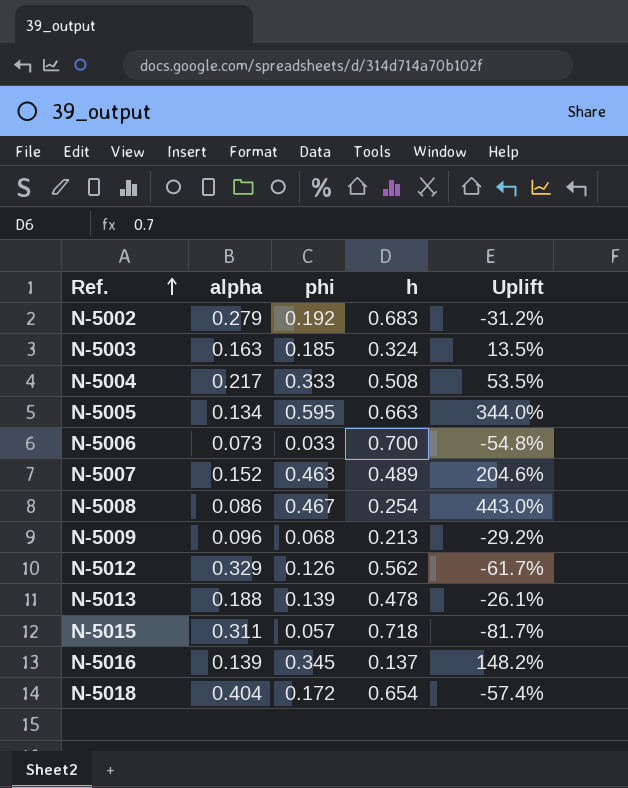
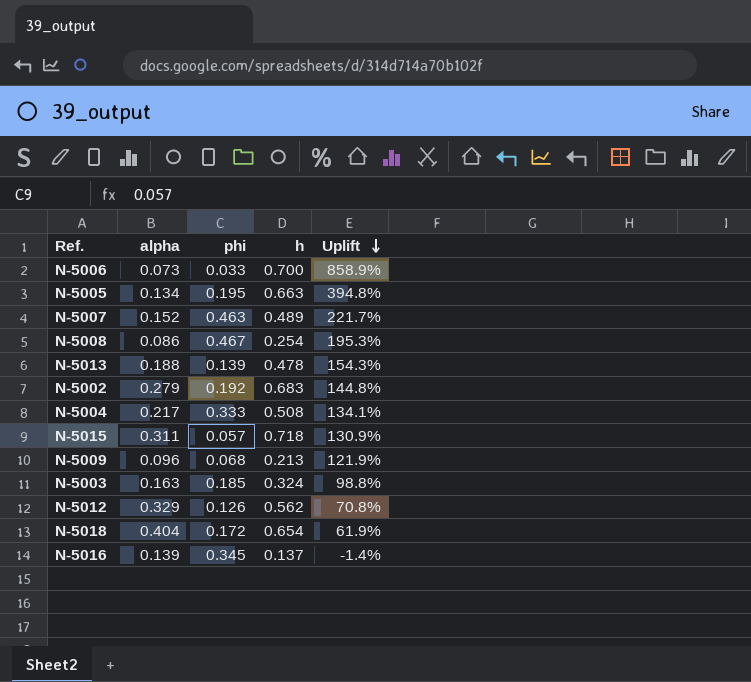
row order: Ref. ascending -> Uplift descending
column Uplift | formula: ([phi] - [alpha]) / [alpha] -> ([h] - [alpha]) / [alpha]
N-5005 | phi: 0.595 -> 0.195

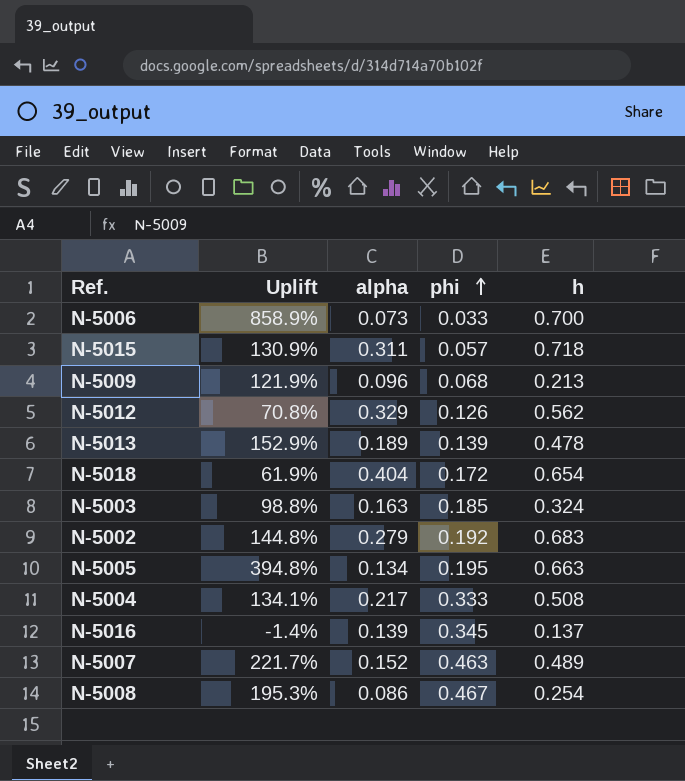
row order: Uplift descending -> phi ascending
column Uplift | position: 5 -> 2
N-5013 | Uplift: 154.3% -> 152.9%
N-5013 | alpha: 0.188 -> 0.189

